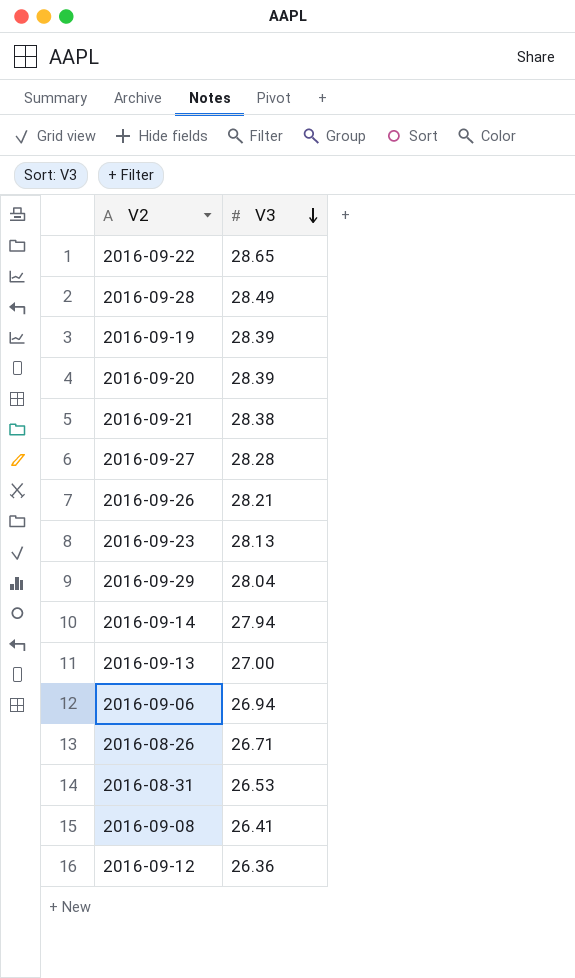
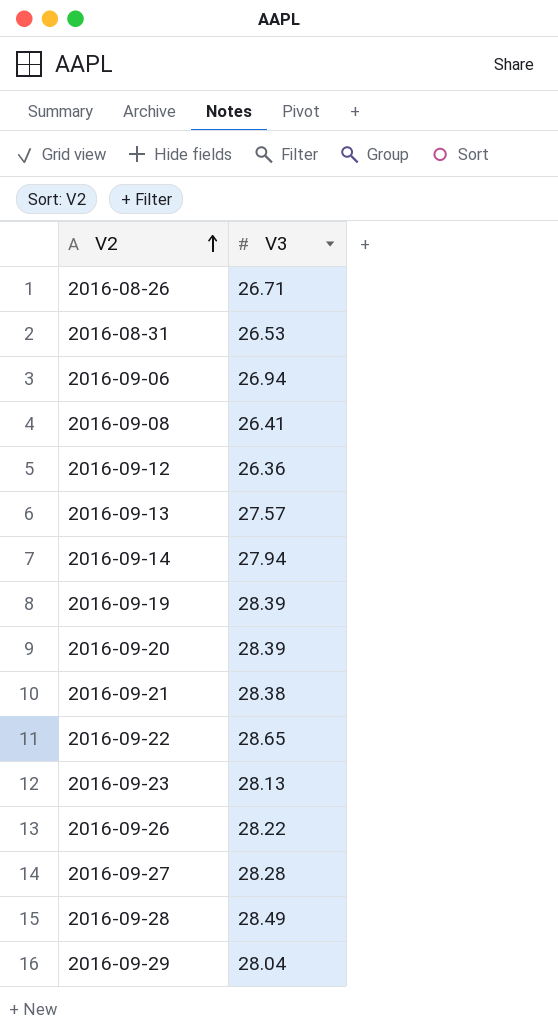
row order: V3 descending -> V2 ascending
2016-09-13 | V3: 27.00 -> 27.57
2016-09-26 | V3: 28.21 -> 28.22

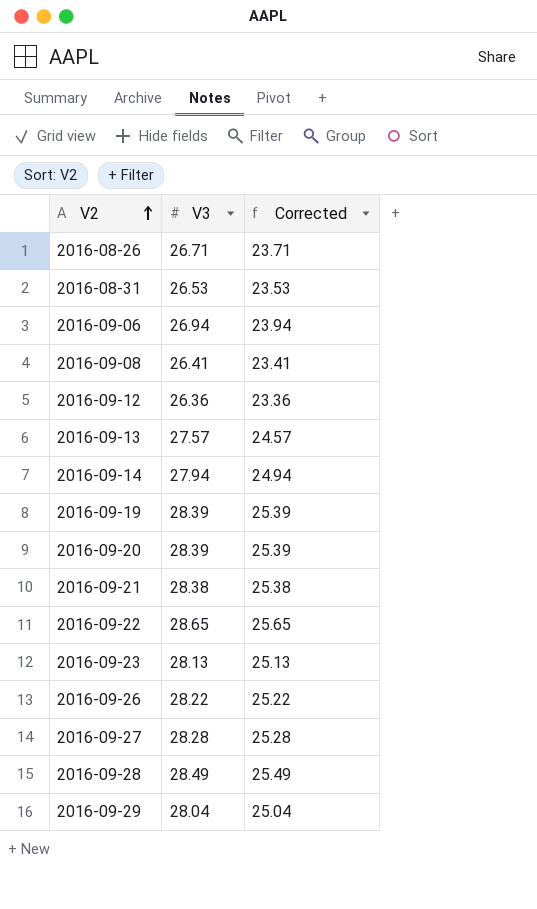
column Corrected | formula: none -> [V3] - 3

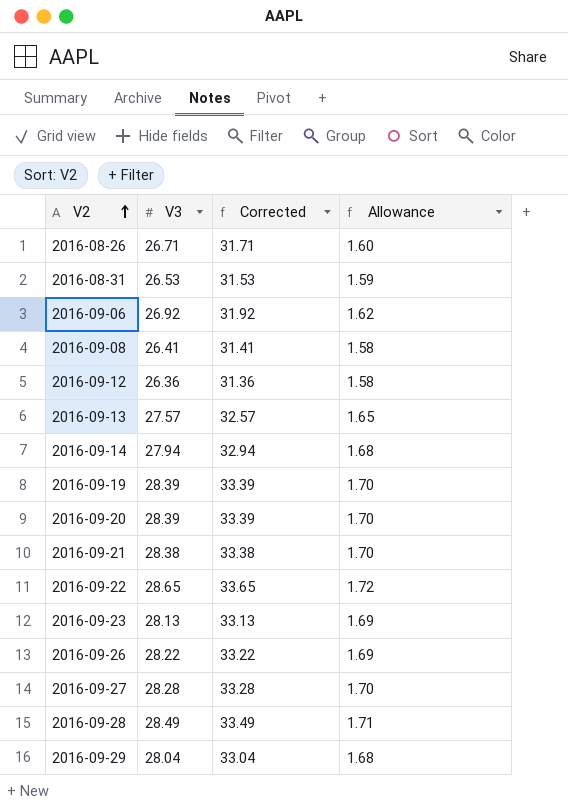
column Corrected | formula: [V3] - 3 -> [V3] + 5
column Allowance | formula: none -> [V3] * 0.06
2016-09-06 | V3: 26.94 -> 26.92

